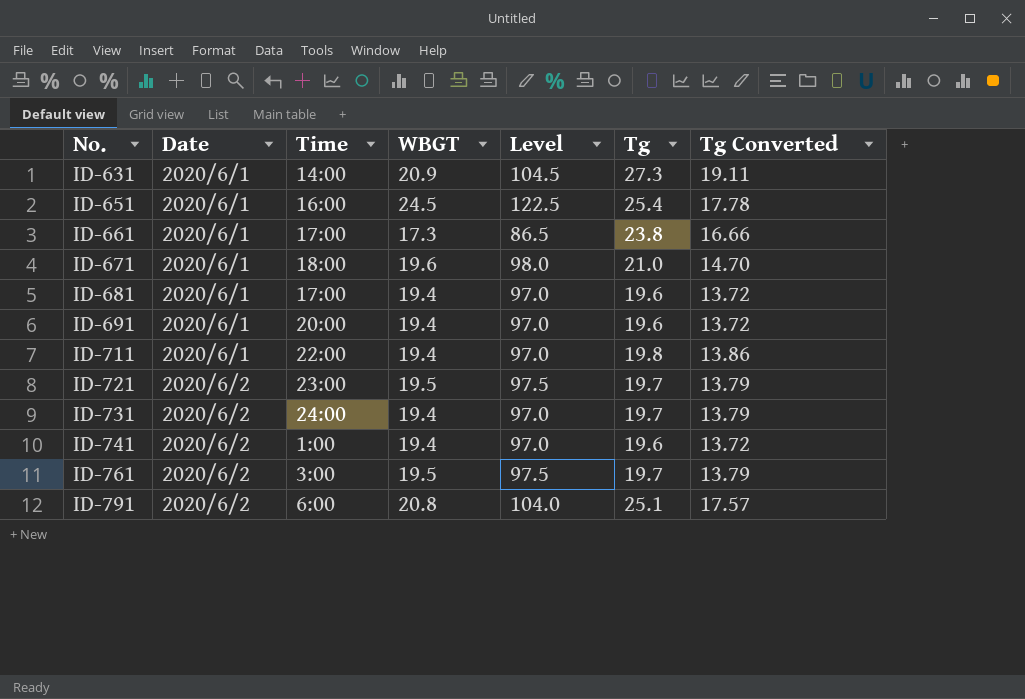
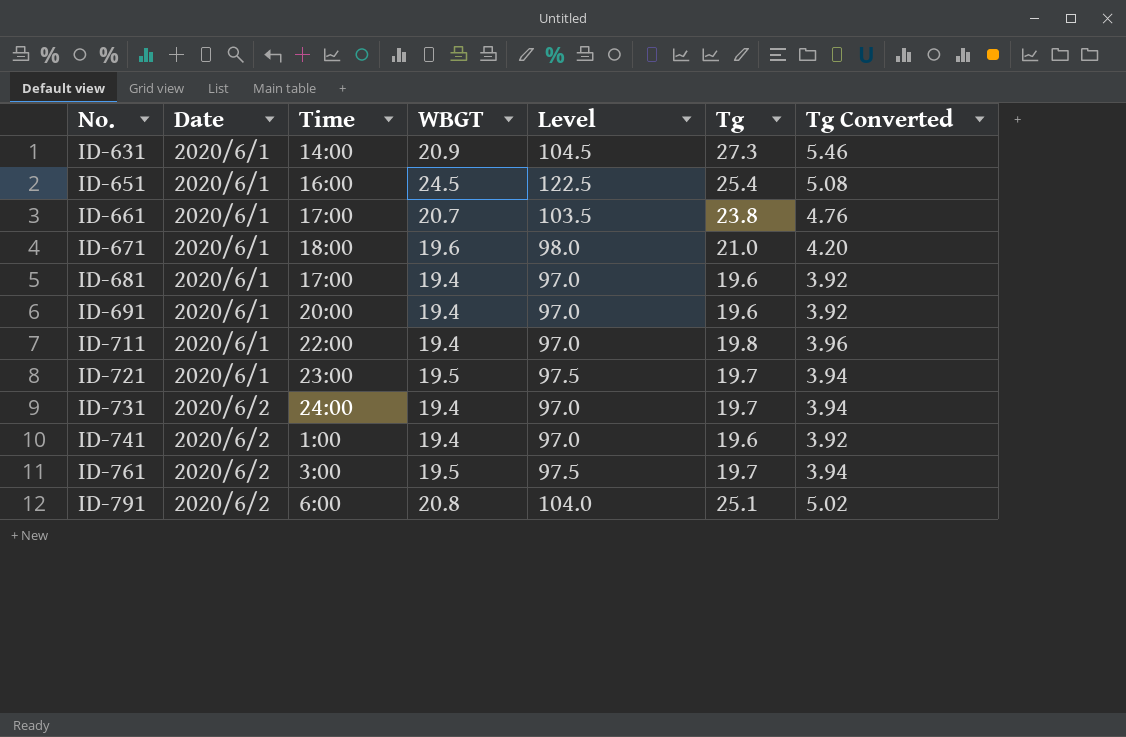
column Tg Converted | formula: [Tg] * 0.7 -> [Tg] * 0.2
ID-661 | WBGT: 17.3 -> 20.7
ID-661 | Level: 86.5 -> 103.5
ID-721 | Date: 2020/6/2 -> 2020/6/1

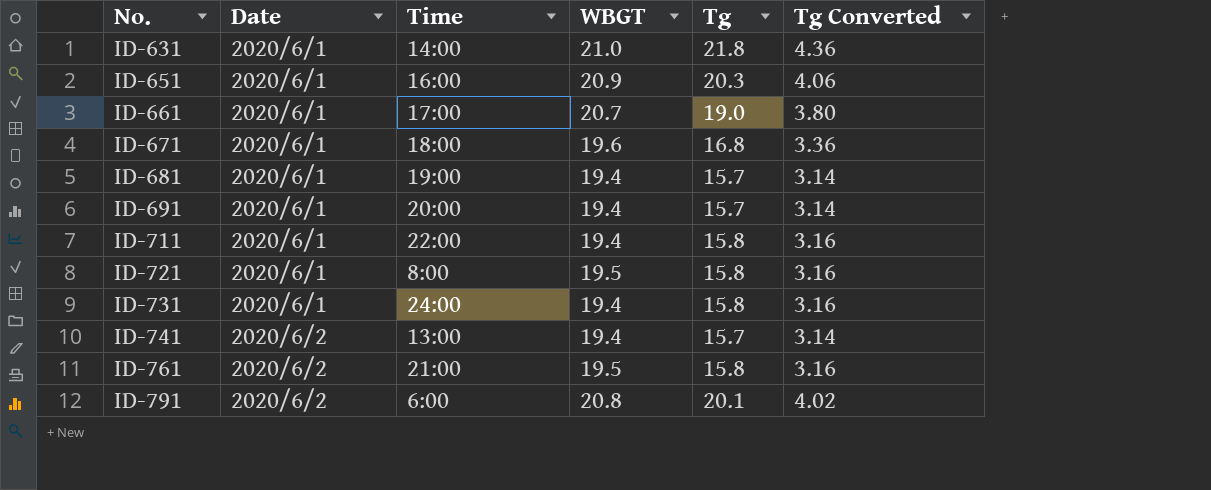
column Level | formula: [WBGT] * 5 -> none
ID-631 | WBGT: 20.9 -> 21.0
ID-631 | Tg: 27.3 -> 21.8
ID-631 | Tg Converted: 5.46 -> 4.36
ID-651 | WBGT: 24.5 -> 20.9
ID-651 | Tg: 25.4 -> 20.3
ID-651 | Tg Converted: 5.08 -> 4.06
ID-661 | Tg: 23.8 -> 19.0
ID-661 | Tg Converted: 4.76 -> 3.80
ID-671 | Tg: 21.0 -> 16.8
ID-671 | Tg Converted: 4.20 -> 3.36
ID-681 | Time: 17:00 -> 19:00
ID-681 | Tg: 19.6 -> 15.7
ID-681 | Tg Converted: 3.92 -> 3.14
ID-691 | Tg: 19.6 -> 15.7
ID-691 | Tg Converted: 3.92 -> 3.14
ID-711 | Tg: 19.8 -> 15.8
ID-711 | Tg Converted: 3.96 -> 3.16
ID-721 | Time: 23:00 -> 8:00
ID-721 | Tg: 19.7 -> 15.8
ID-721 | Tg Converted: 3.94 -> 3.16
ID-731 | Date: 2020/6/2 -> 2020/6/1
ID-731 | Tg: 19.7 -> 15.8
ID-731 | Tg Converted: 3.94 -> 3.16
ID-741 | Time: 1:00 -> 13:00
ID-741 | Tg: 19.6 -> 15.7
ID-741 | Tg Converted: 3.92 -> 3.14
ID-761 | Time: 3:00 -> 21:00
ID-761 | Tg: 19.7 -> 15.8
ID-761 | Tg Converted: 3.94 -> 3.16
ID-791 | Tg: 25.1 -> 20.1
ID-791 | Tg Converted: 5.02 -> 4.02

